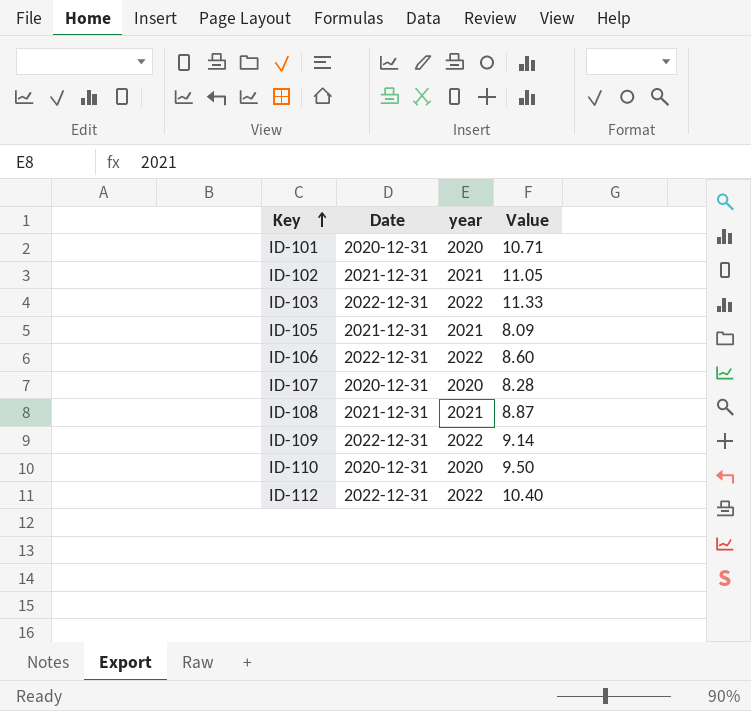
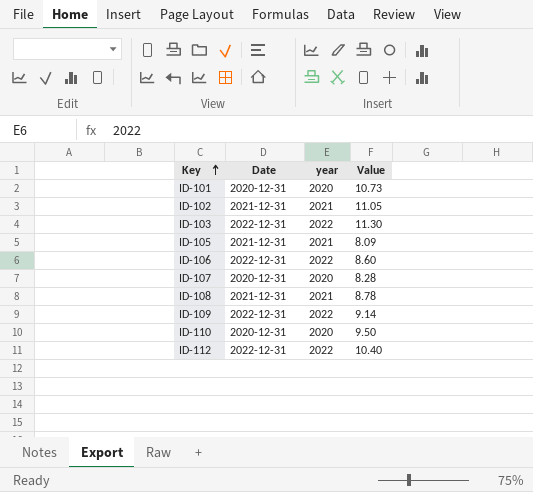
ID-101 | Value: 10.71 -> 10.73
ID-103 | Value: 11.33 -> 11.30
ID-108 | Value: 8.87 -> 8.78

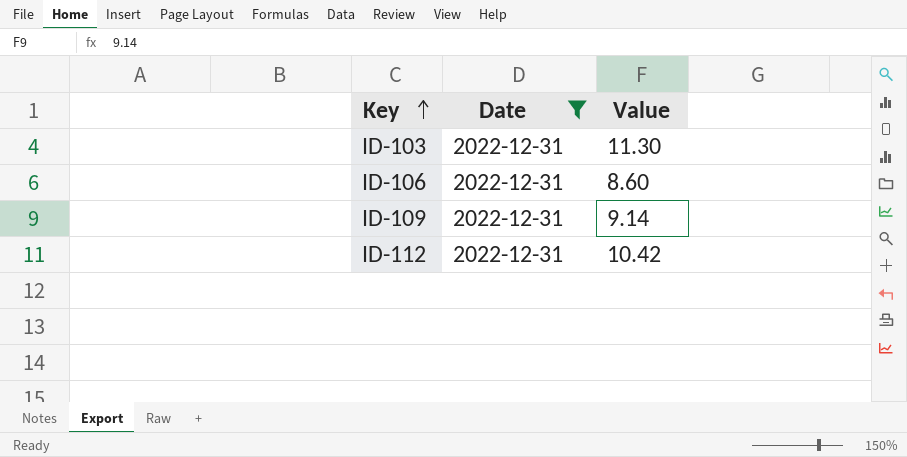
filter: none -> Date = 2022-12-31
column year | position: 3 -> none
ID-112 | Value: 10.40 -> 10.42

